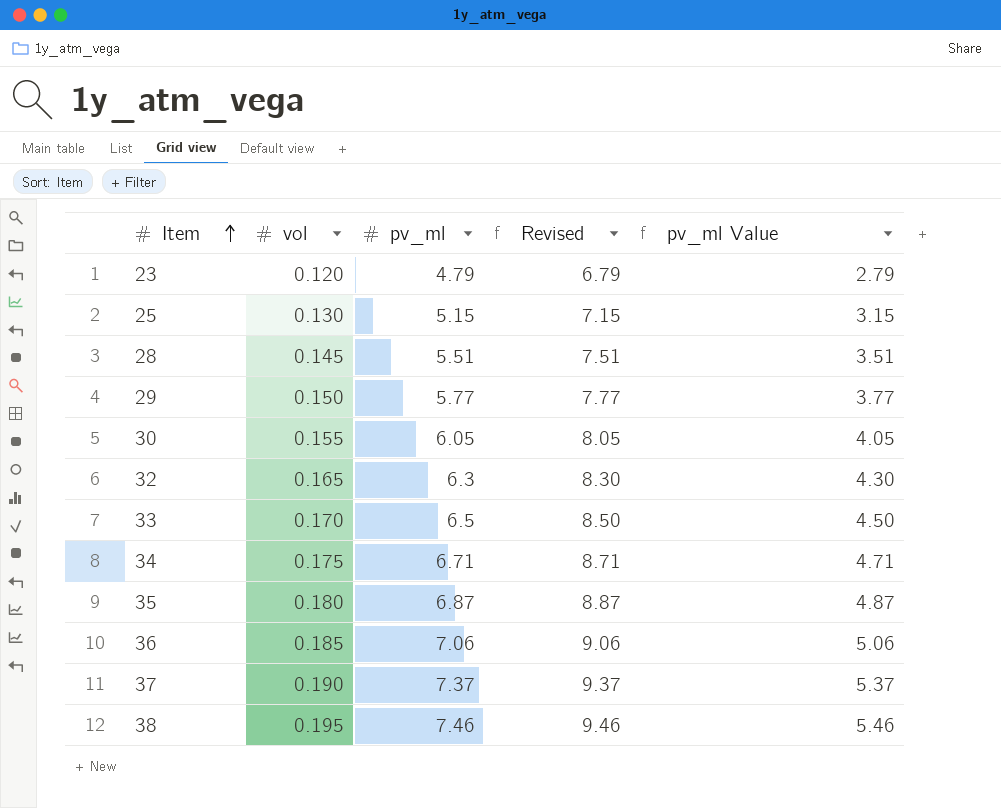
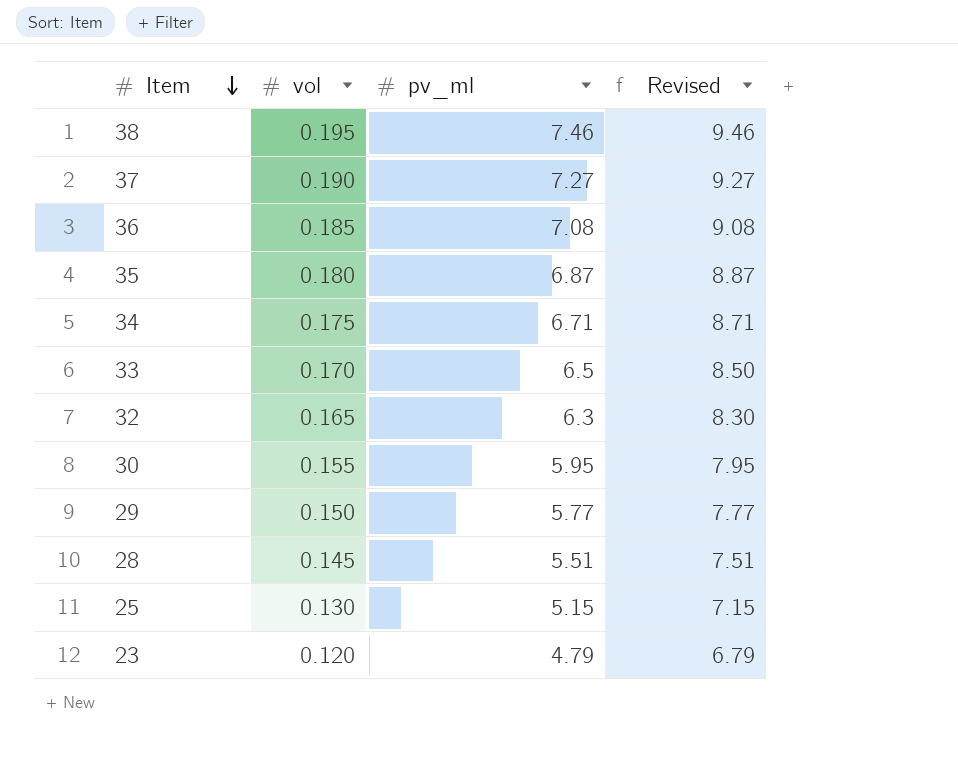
row order: Item ascending -> Item descending
column pv_ml Value | formula: [pv_ml] - 2 -> none
37 | pv_ml: 7.37 -> 7.27
37 | Revised: 9.37 -> 9.27
36 | pv_ml: 7.06 -> 7.08
36 | Revised: 9.06 -> 9.08
30 | pv_ml: 6.05 -> 5.95
30 | Revised: 8.05 -> 7.95

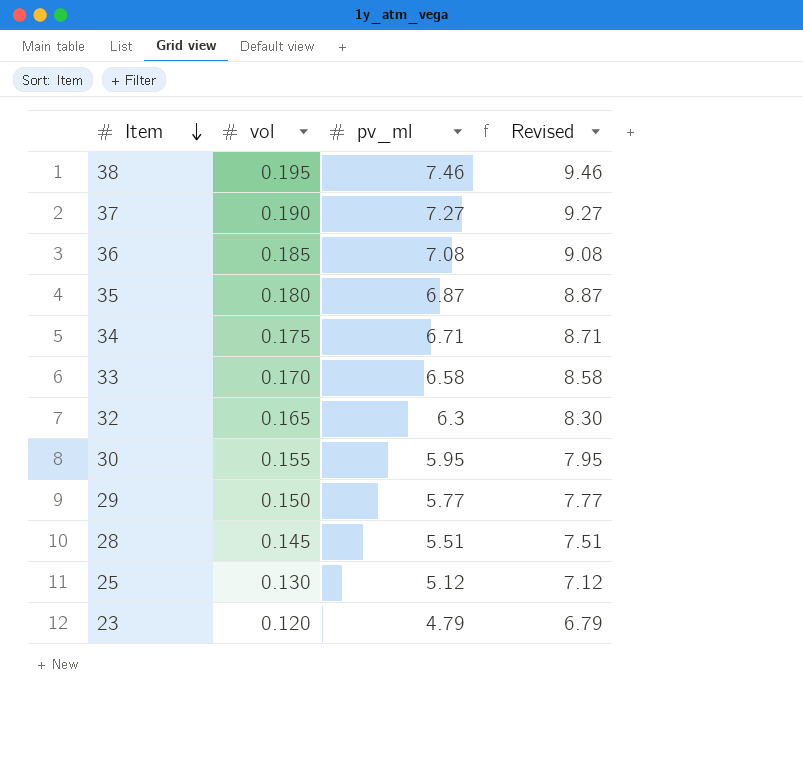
33 | pv_ml: 6.5 -> 6.58
33 | Revised: 8.50 -> 8.58
25 | pv_ml: 5.15 -> 5.12
25 | Revised: 7.15 -> 7.12

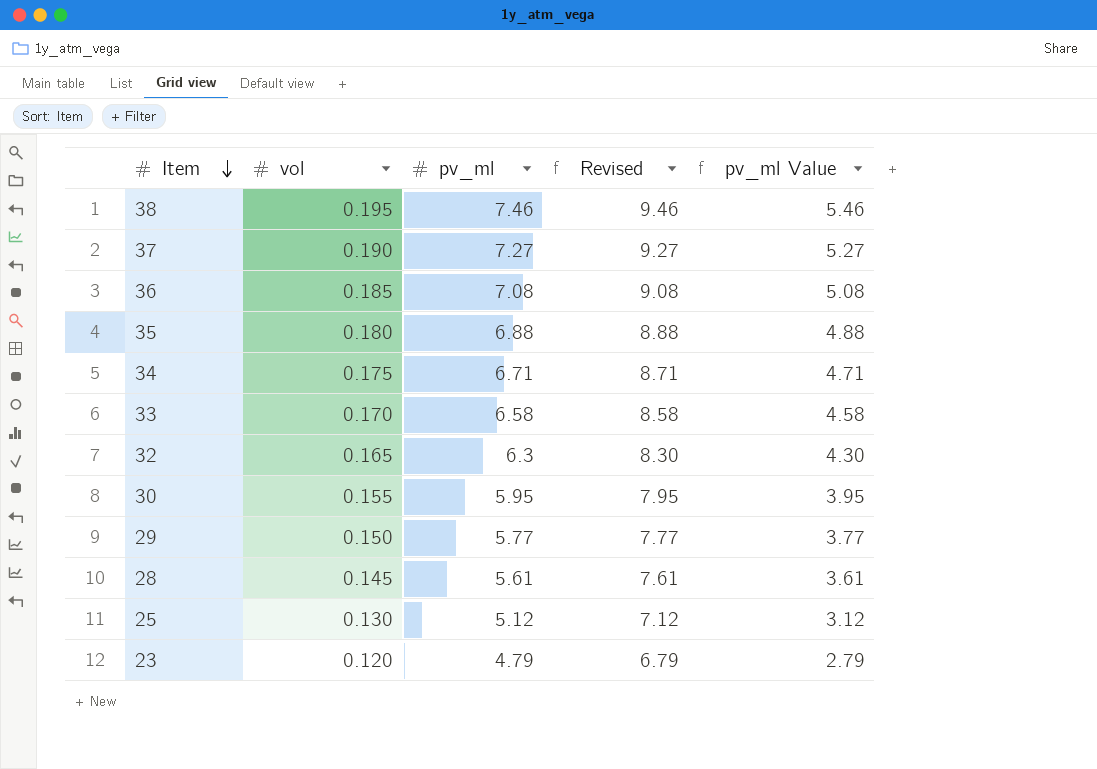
column pv_ml Value | formula: none -> [pv_ml] - 2
35 | pv_ml: 6.87 -> 6.88
35 | Revised: 8.87 -> 8.88
28 | pv_ml: 5.51 -> 5.61
28 | Revised: 7.51 -> 7.61

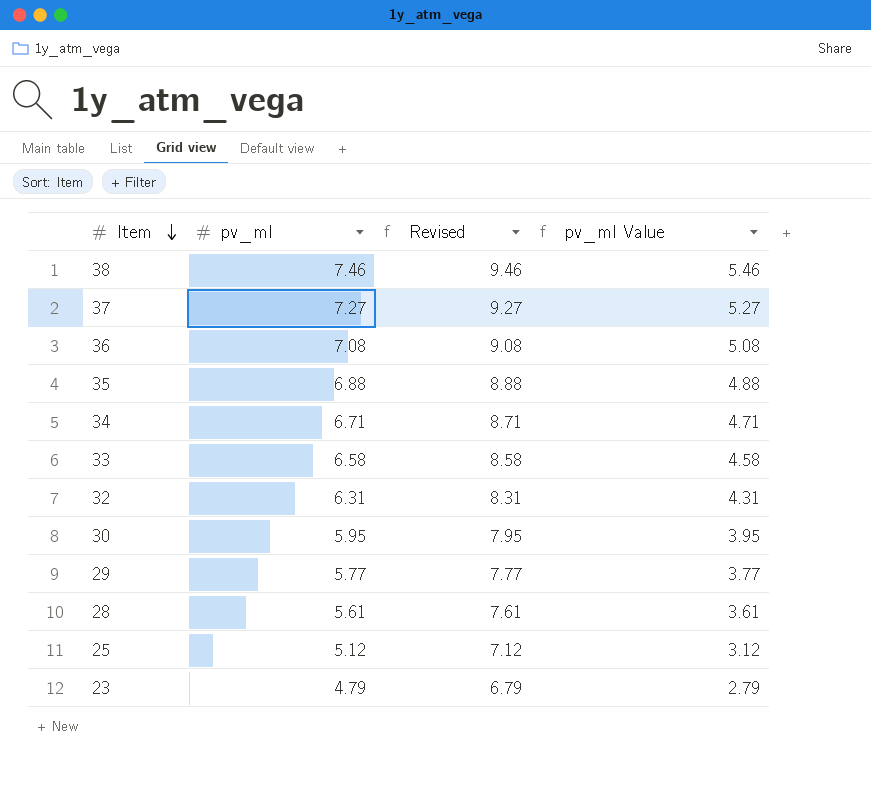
column vol | position: 2 -> none
32 | pv_ml: 6.3 -> 6.31
32 | Revised: 8.30 -> 8.31
32 | pv_ml Value: 4.30 -> 4.31

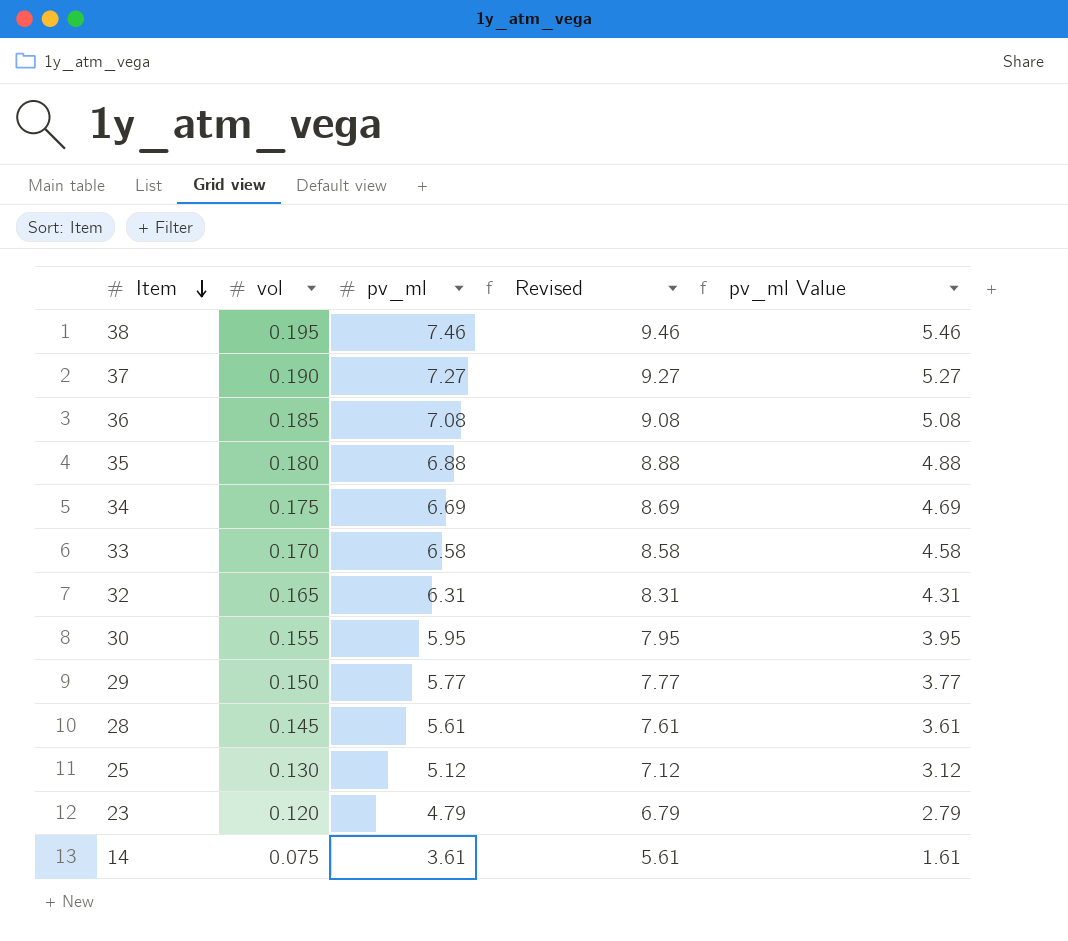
column vol | position: none -> 2
34 | pv_ml: 6.71 -> 6.69
34 | Revised: 8.71 -> 8.69
34 | pv_ml Value: 4.71 -> 4.69
row 14: none -> 0.075 | 3.61 | 5.61 | 1.61

